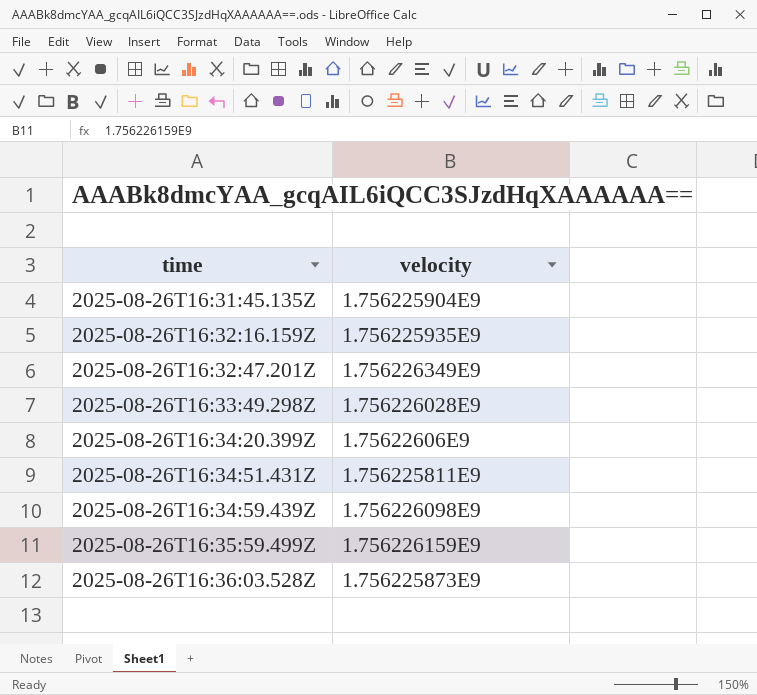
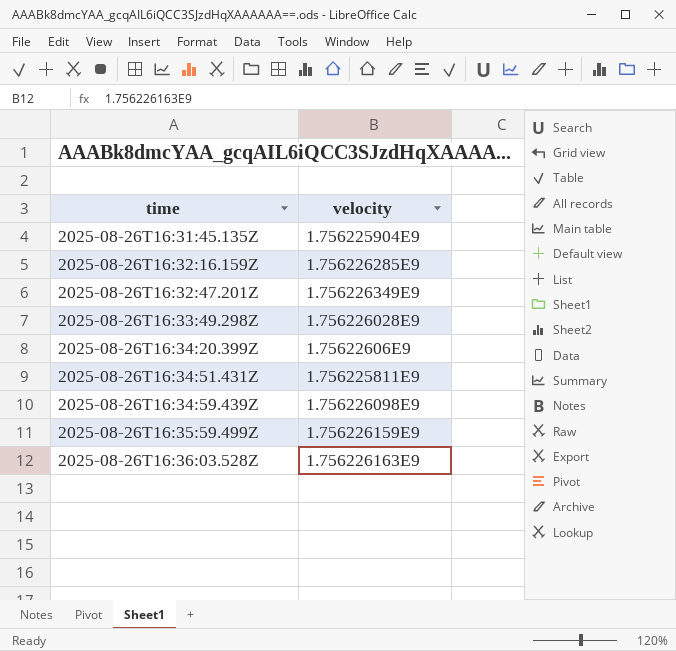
2025-08-26T16:32:16.159Z | velocity: 1.756225935E9 -> 1.756226285E9
2025-08-26T16:36:03.528Z | velocity: 1.756225873E9 -> 1.756226163E9

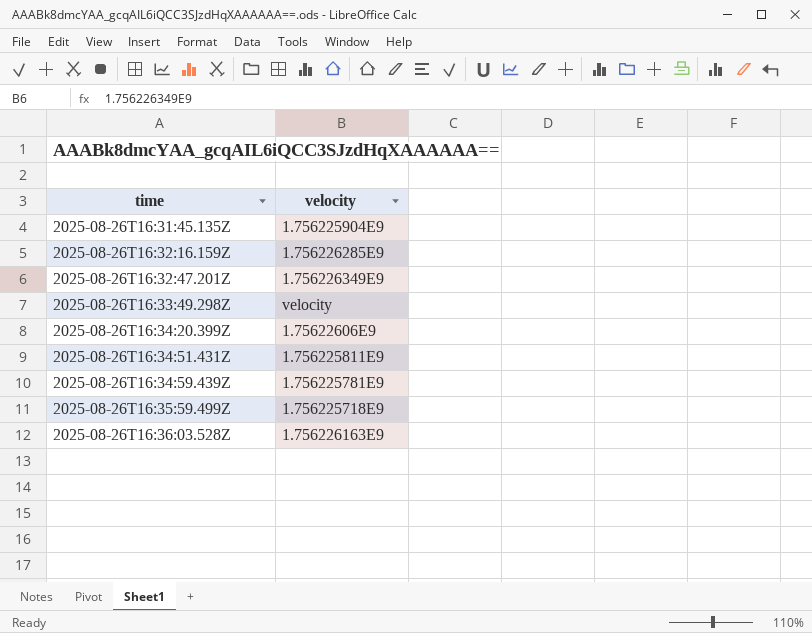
2025-08-26T16:33:49.298Z | velocity: 1.756226028E9 -> velocity
2025-08-26T16:34:59.439Z | velocity: 1.756226098E9 -> 1.756225781E9
2025-08-26T16:35:59.499Z | velocity: 1.756226159E9 -> 1.756225718E9

